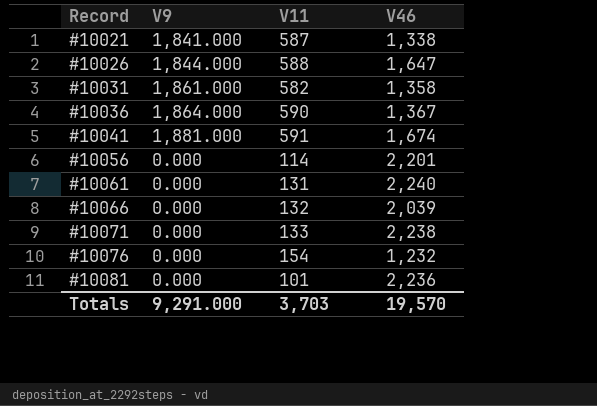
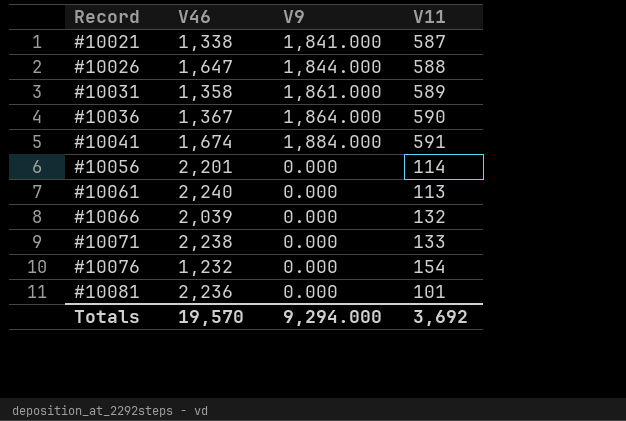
column V46 | position: 4 -> 2
#10031 | V11: 582 -> 589
#10041 | V9: 1,881.000 -> 1,884.000
#10061 | V11: 131 -> 113
Totals | V9: 9,291.000 -> 9,294.000
Totals | V11: 3,703 -> 3,692

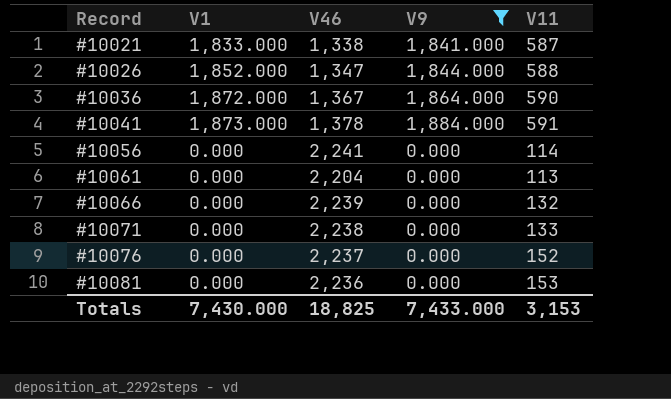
filter: none -> V9 != 1,861.000
column V1 | position: none -> 2
#10026 | V46: 1,647 -> 1,347
#10041 | V46: 1,674 -> 1,378
#10056 | V46: 2,201 -> 2,241
#10061 | V46: 2,240 -> 2,204
#10066 | V46: 2,039 -> 2,239
#10076 | V46: 1,232 -> 2,237
#10076 | V11: 154 -> 152
#10081 | V11: 101 -> 153
Totals | V46: 19,570 -> 18,825
Totals | V9: 9,294.000 -> 7,433.000
Totals | V11: 3,692 -> 3,153

